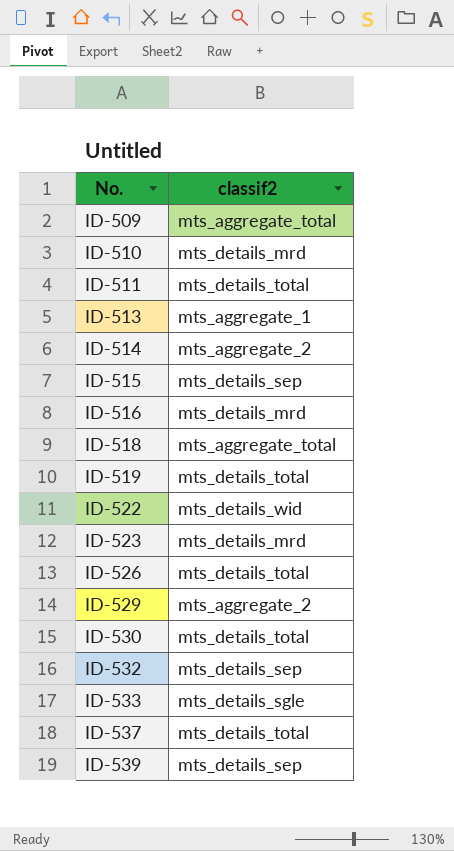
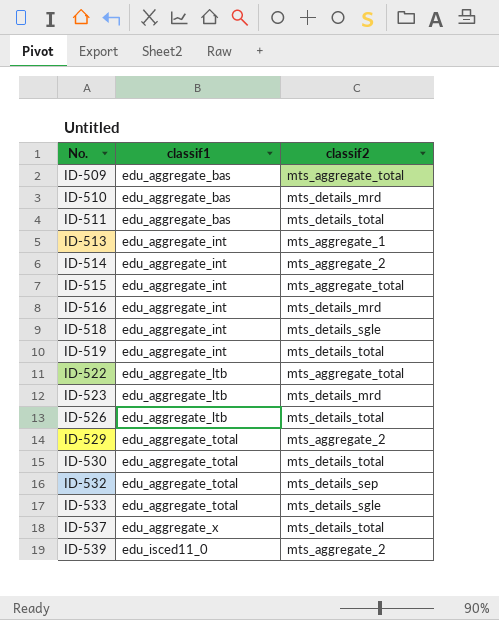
column classif1 | position: none -> 2
ID-515 | classif2: mts_details_sep -> mts_aggregate_total
ID-518 | classif2: mts_aggregate_total -> mts_details_sgle
ID-522 | classif2: mts_details_wid -> mts_aggregate_total
ID-539 | classif2: mts_details_sep -> mts_aggregate_2

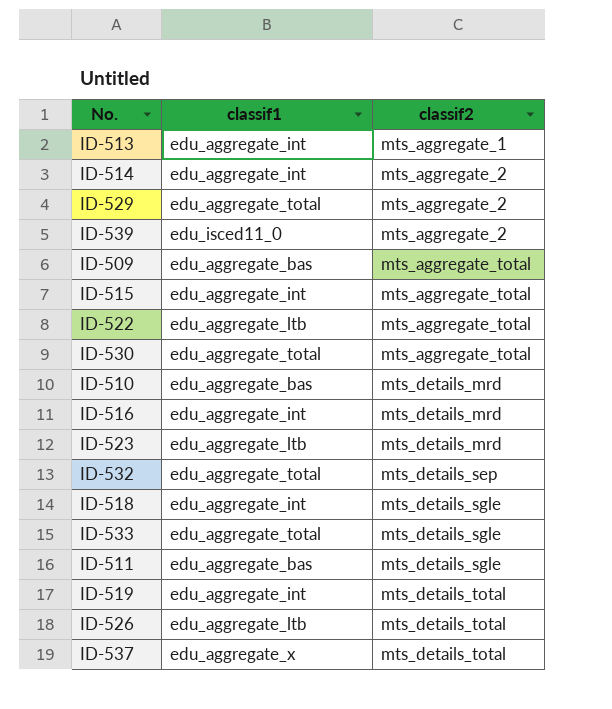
row order: No. ascending -> classif2 ascending
ID-530 | classif2: mts_details_total -> mts_aggregate_total
ID-511 | classif2: mts_details_total -> mts_details_sgle

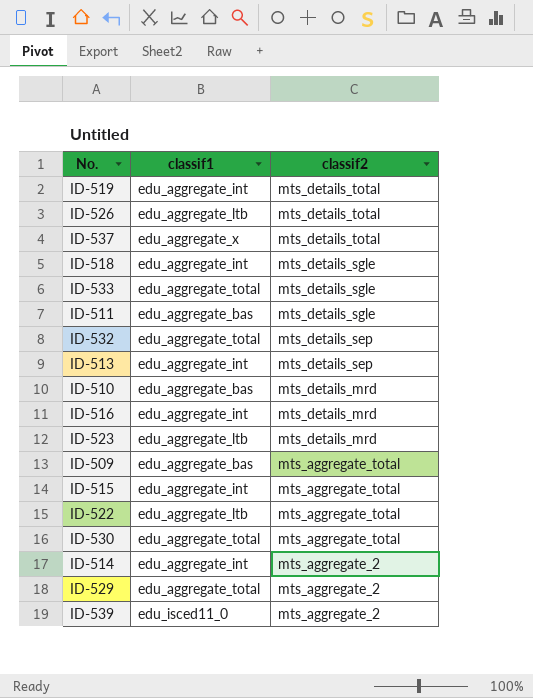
row order: classif2 ascending -> classif2 descending
ID-513 | classif2: mts_aggregate_1 -> mts_details_sep

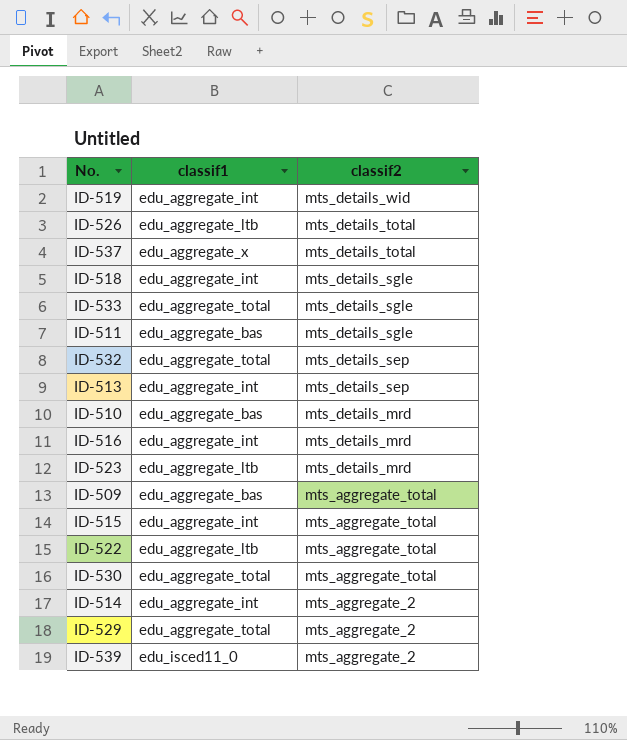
ID-519 | classif2: mts_details_total -> mts_details_wid

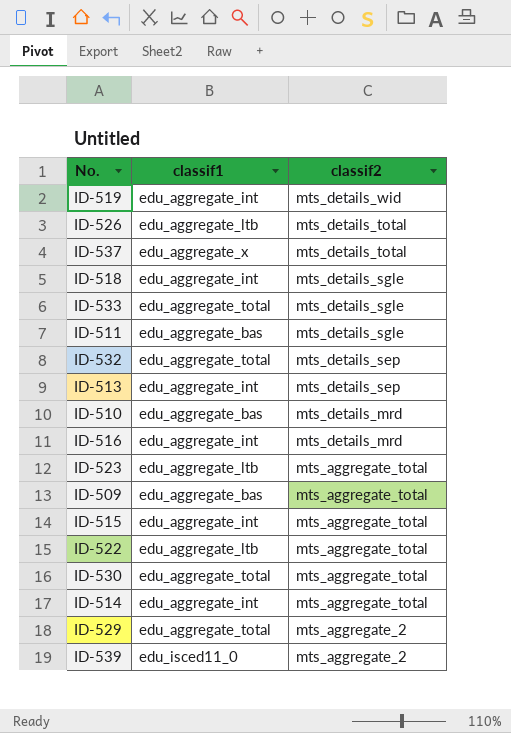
ID-523 | classif2: mts_details_mrd -> mts_aggregate_total
ID-514 | classif2: mts_aggregate_2 -> mts_aggregate_total

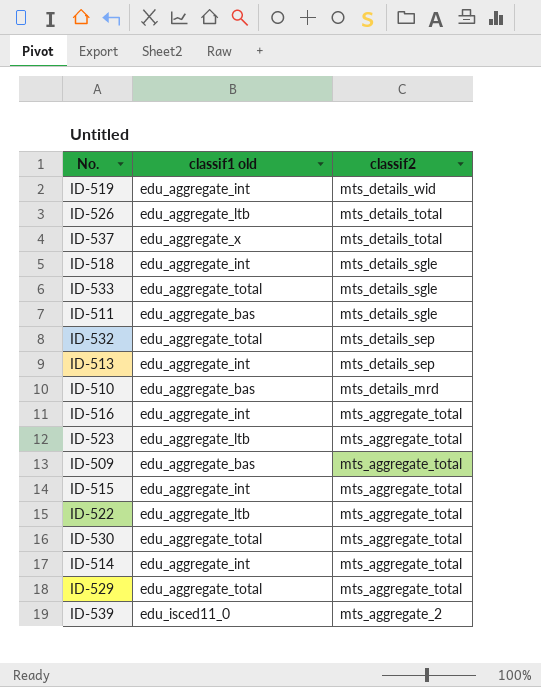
column name: classif1 -> classif1 old
ID-516 | classif2: mts_details_mrd -> mts_aggregate_total
ID-529 | classif2: mts_aggregate_2 -> mts_aggregate_total

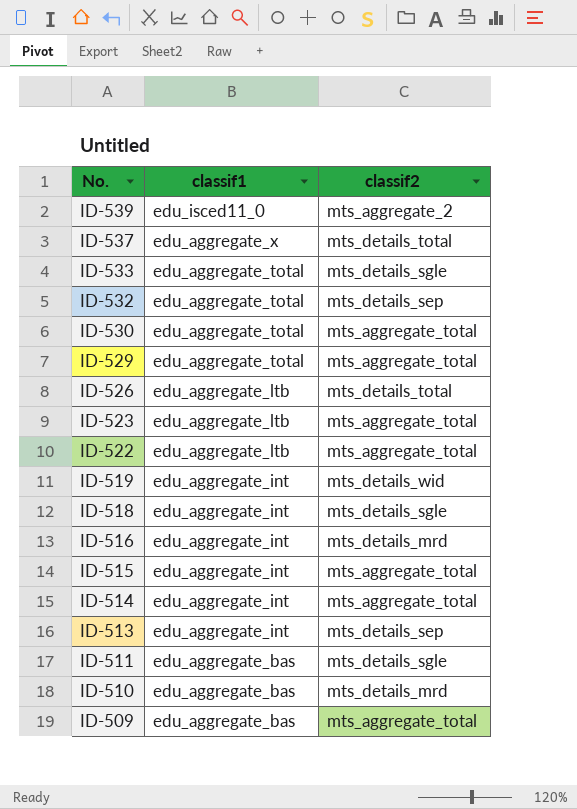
row order: classif2 descending -> No. descending
column name: classif1 old -> classif1
ID-516 | classif2: mts_aggregate_total -> mts_details_mrd

